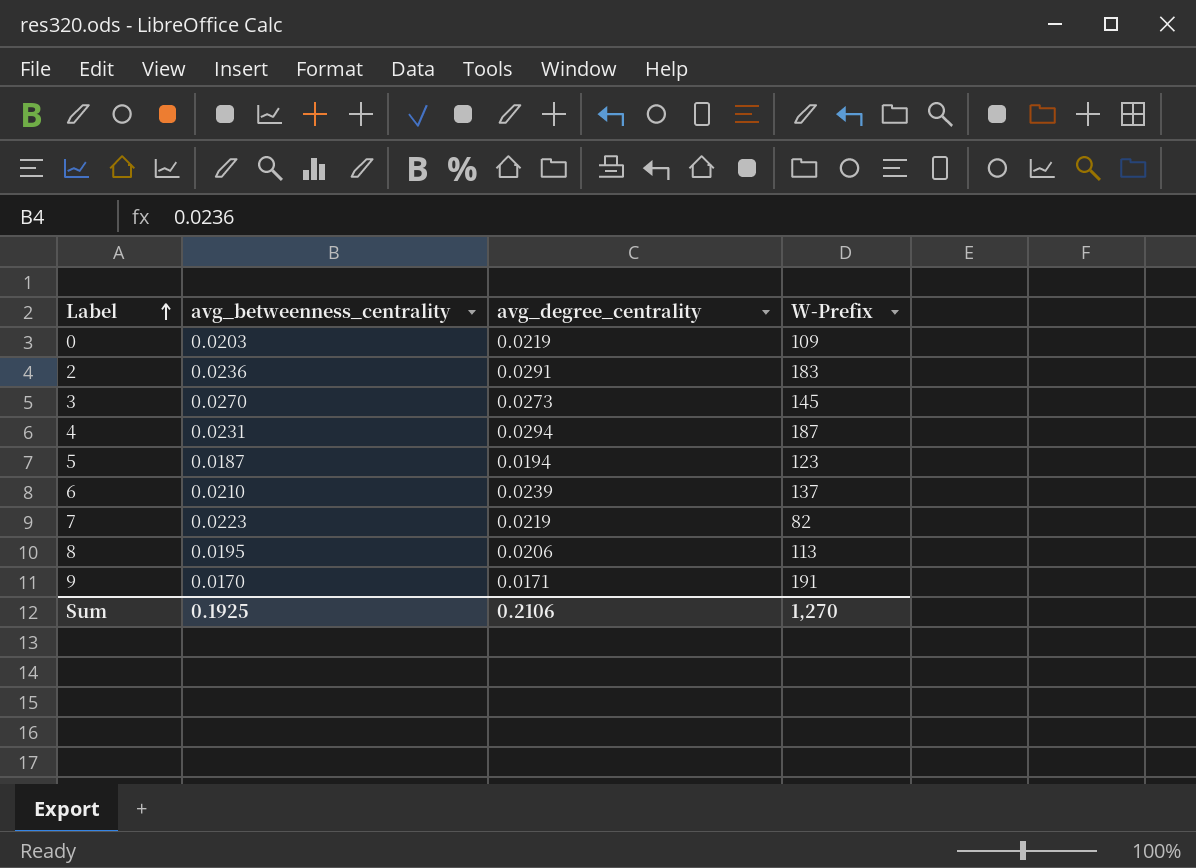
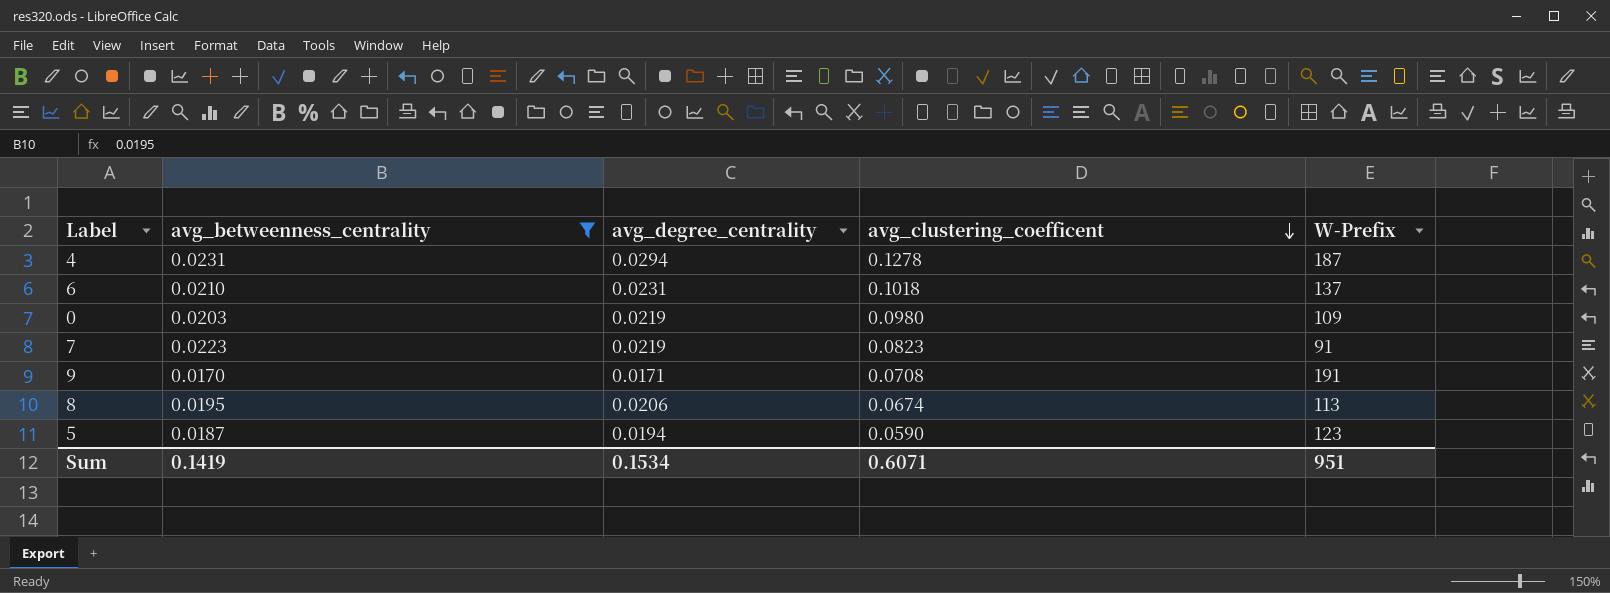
filter: none -> avg_betweenness_centrality <= 0.0231
row order: Label ascending -> avg_clustering_coefficent descending
column avg_clustering_coefficent | position: none -> 4
6 | avg_degree_centrality: 0.0239 -> 0.0231
7 | W-Prefix: 82 -> 91
Sum | avg_betweenness_centrality: 0.1925 -> 0.1419
Sum | avg_degree_centrality: 0.2106 -> 0.1534
Sum | W-Prefix: 1,270 -> 951

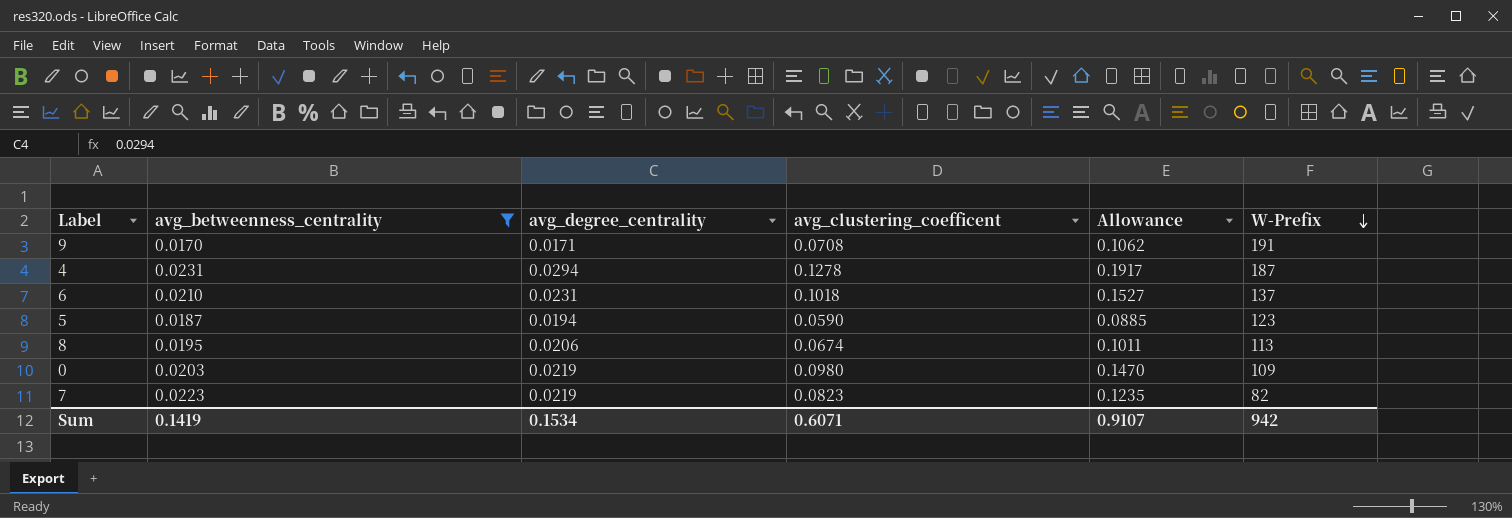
row order: avg_clustering_coefficent descending -> W-Prefix descending
column Allowance | formula: none -> [avg_clustering_coefficent] * 1.5
7 | W-Prefix: 91 -> 82
Sum | W-Prefix: 951 -> 942

